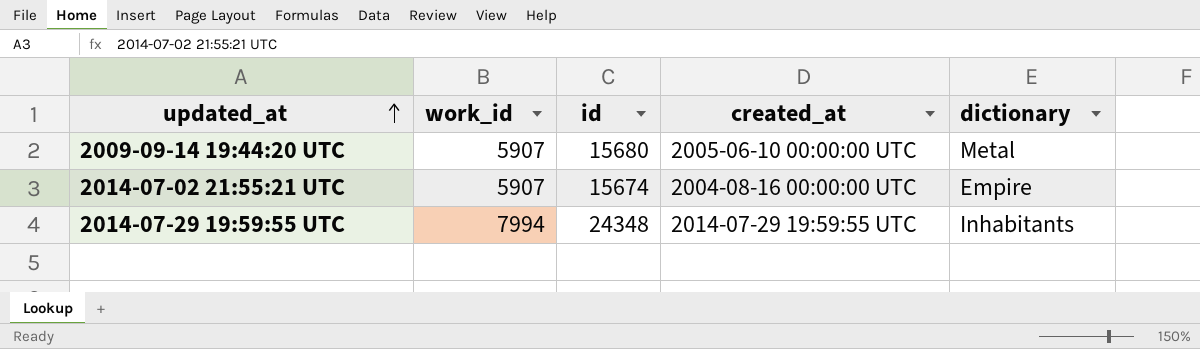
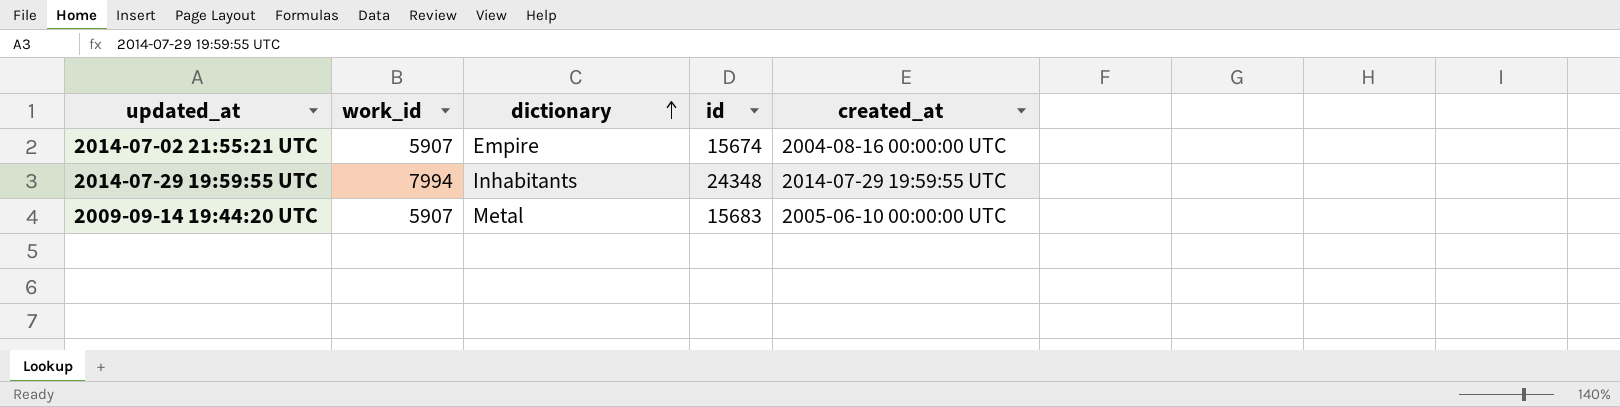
row order: updated_at ascending -> dictionary ascending
column dictionary | position: 5 -> 3
2009-09-14 19:44:20 UTC | id: 15680 -> 15683

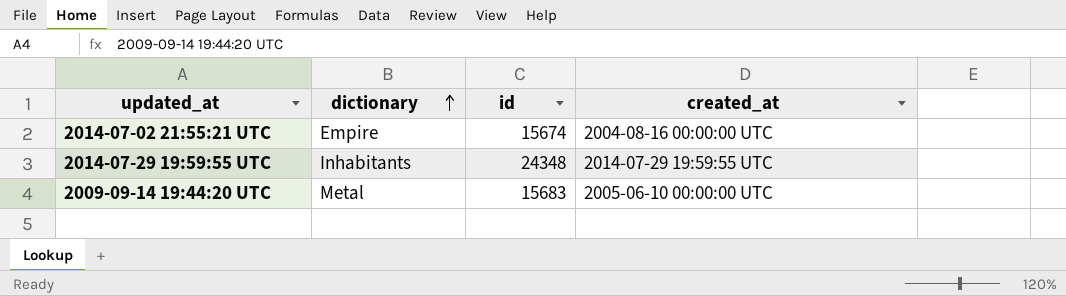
column work_id | position: 2 -> none

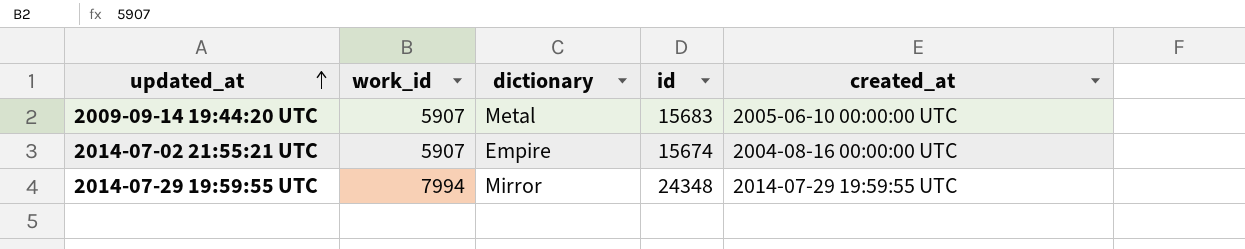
row order: dictionary ascending -> updated_at ascending
column work_id | position: none -> 2
2014-07-29 19:59:55 UTC | dictionary: Inhabitants -> Mirror

